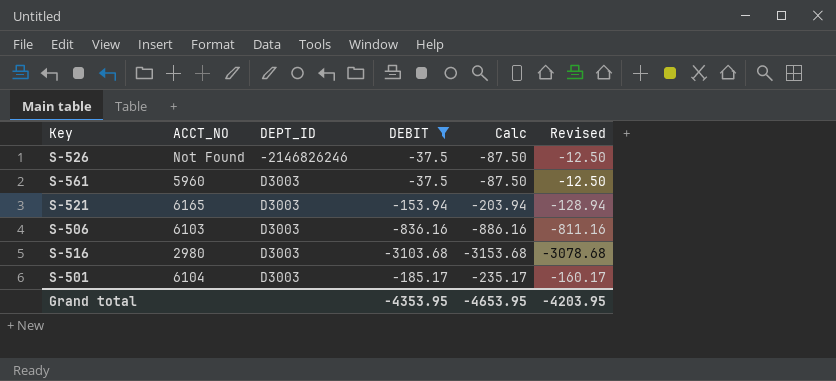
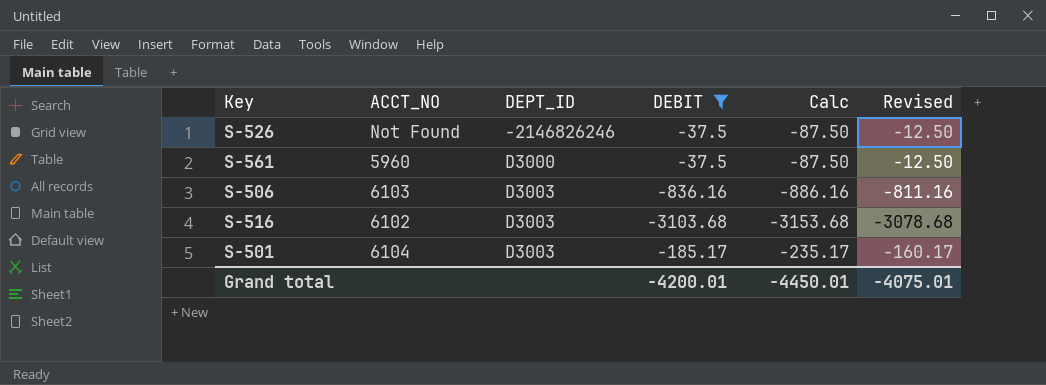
row S-521: 6165 | D3003 | -153.94 | -203.94 | -128.94 -> none
S-561 | DEPT_ID: D3003 -> D3000
S-516 | ACCT_NO: 2980 -> 6102
Grand total | DEBIT: -4353.95 -> -4200.01
Grand total | Calc: -4653.95 -> -4450.01
Grand total | Revised: -4203.95 -> -4075.01

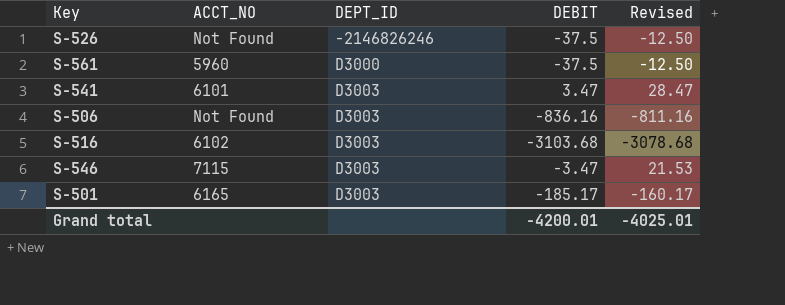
filter: DEBIT <= -37.5 -> none
column Calc | formula: [DEBIT] - 50 -> none
S-506 | ACCT_NO: 6103 -> Not Found
S-501 | ACCT_NO: 6104 -> 6165
Grand total | Revised: -4075.01 -> -4025.01

